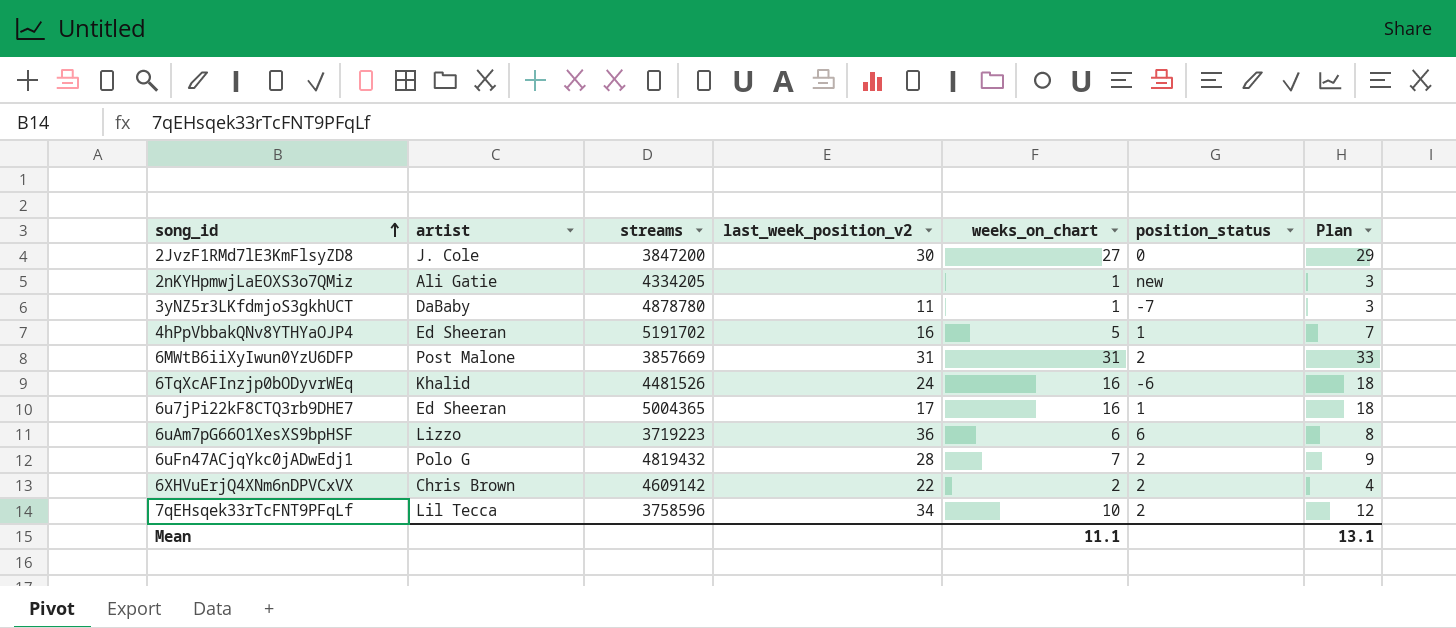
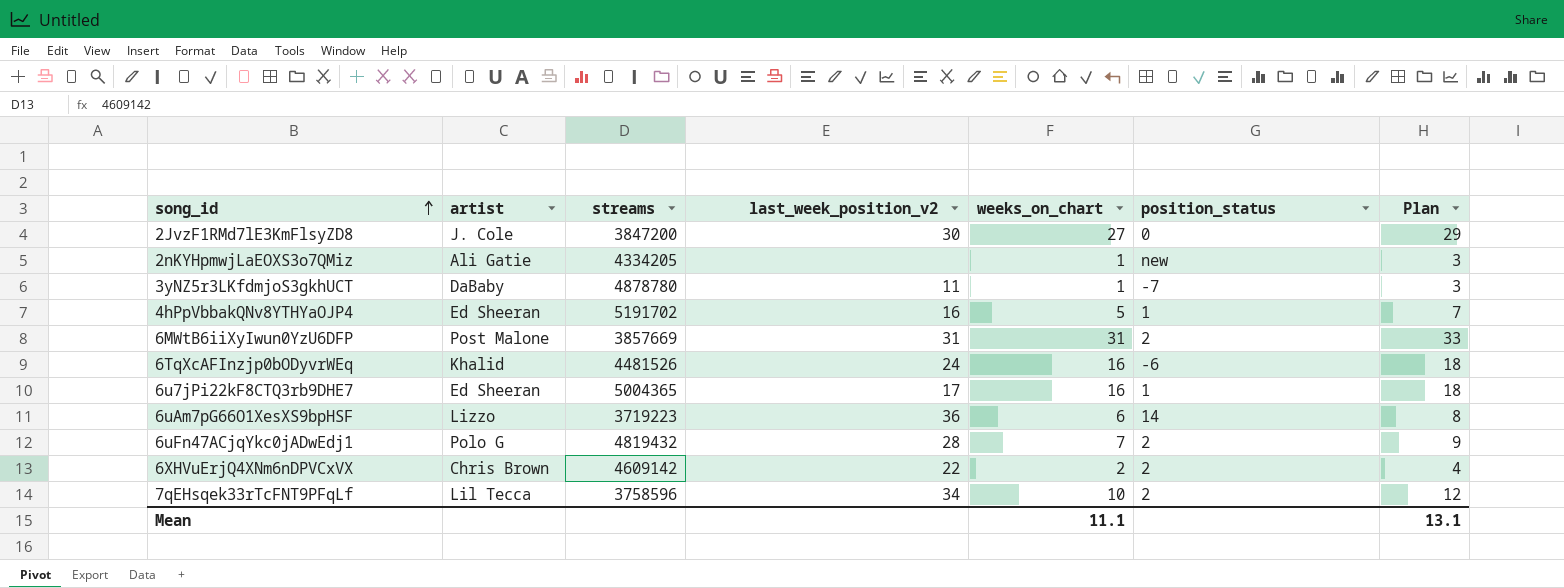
6uAm7pG66O1XesXS9bpHSF | position_status: 6 -> 14

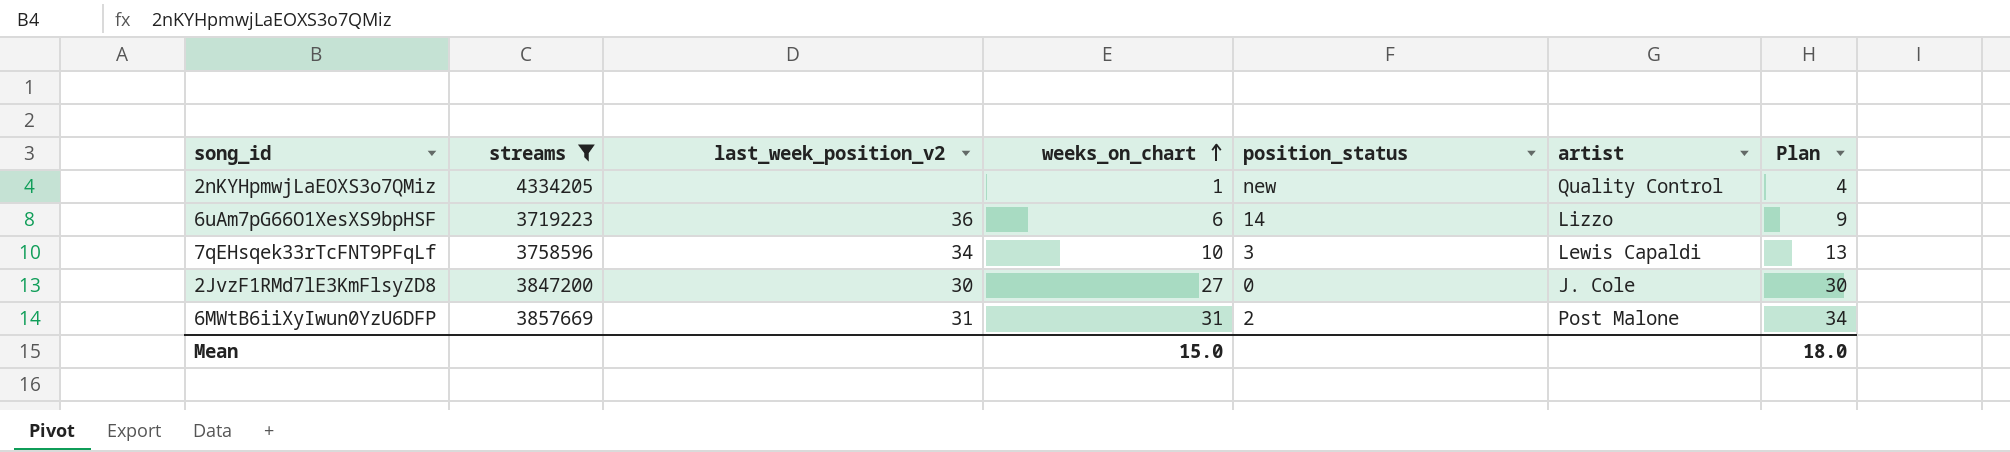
filter: none -> streams <= 4334205
row order: song_id ascending -> weeks_on_chart ascending
column artist | position: 2 -> 6
column Plan | formula: [weeks_on_chart] + 2 -> [weeks_on_chart] + 3
2nKYHpmwjLaEOXS3o7QMiz | artist: Ali Gatie -> Quality Control
7qEHsqek33rTcFNT9PFqLf | position_status: 2 -> 3
7qEHsqek33rTcFNT9PFqLf | artist: Lil Tecca -> Lewis Capaldi
Mean | weeks_on_chart: 11.1 -> 15.0
Mean | Plan: 13.1 -> 18.0

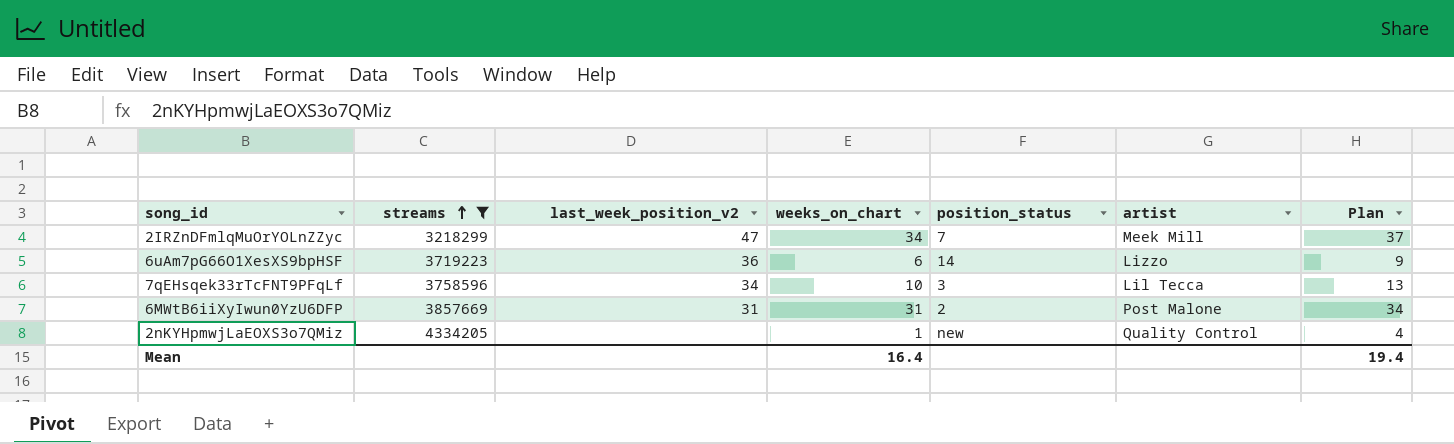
row order: weeks_on_chart ascending -> streams ascending
row 2JvzF1RMd7lE3KmFlsyZD8: 3847200 | 30 | 27 | 0 | J. Cole | 30 -> none
row 2IRZnDFmlqMuOrYOLnZZyc: none -> 3218299 | 47 | 34 | 7 | Meek Mill | 37
7qEHsqek33rTcFNT9PFqLf | artist: Lewis Capaldi -> Lil Tecca
Mean | weeks_on_chart: 15.0 -> 16.4
Mean | Plan: 18.0 -> 19.4

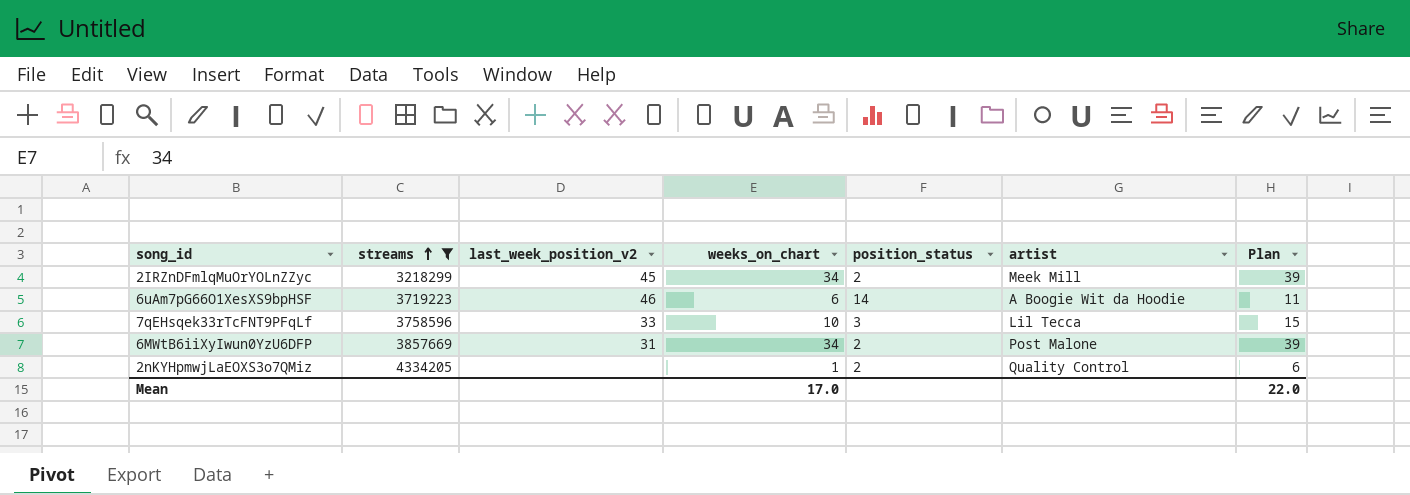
column Plan | formula: [weeks_on_chart] + 3 -> [weeks_on_chart] + 5
2IRZnDFmlqMuOrYOLnZZyc | last_week_position_v2: 47 -> 45
2IRZnDFmlqMuOrYOLnZZyc | position_status: 7 -> 2
6uAm7pG66O1XesXS9bpHSF | last_week_position_v2: 36 -> 46
6uAm7pG66O1XesXS9bpHSF | artist: Lizzo -> A Boogie Wit da Hoodie
7qEHsqek33rTcFNT9PFqLf | last_week_position_v2: 34 -> 33
6MWtB6iiXyIwun0YzU6DFP | weeks_on_chart: 31 -> 34
2nKYHpmwjLaEOXS3o7QMiz | position_status: new -> 2
Mean | weeks_on_chart: 16.4 -> 17.0
Mean | Plan: 19.4 -> 22.0

